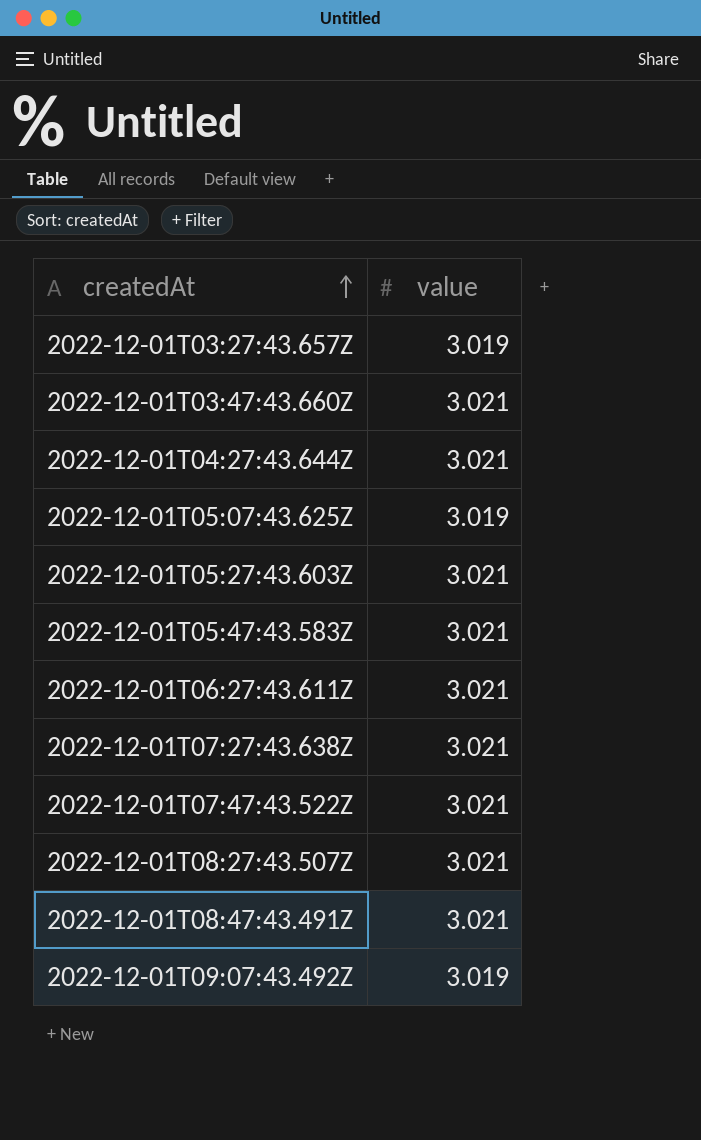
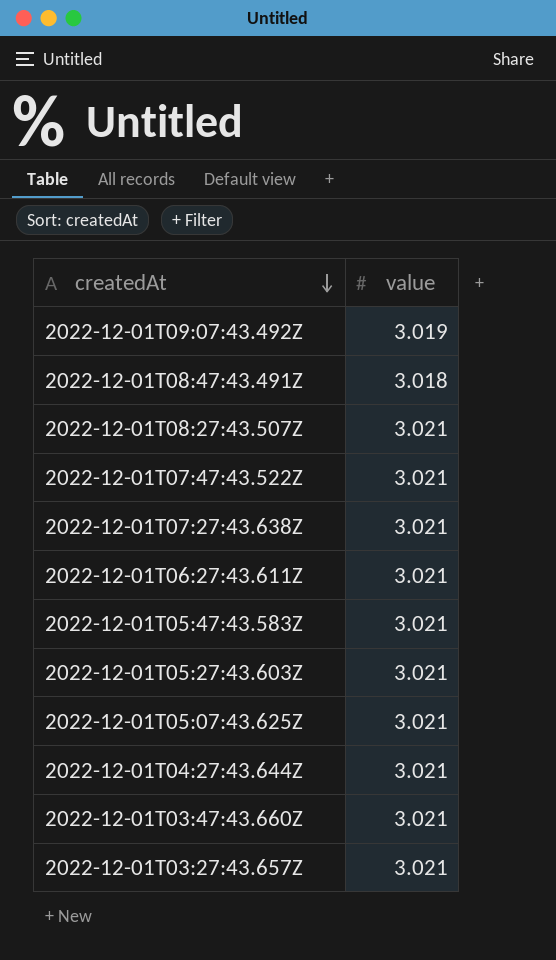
row order: createdAt ascending -> createdAt descending
2022-12-01T08:47:43.491Z | value: 3.021 -> 3.018
2022-12-01T05:07:43.625Z | value: 3.019 -> 3.021
2022-12-01T03:27:43.657Z | value: 3.019 -> 3.021

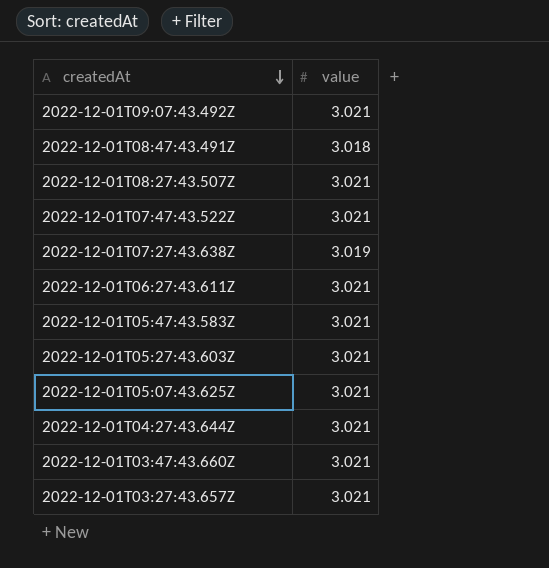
2022-12-01T09:07:43.492Z | value: 3.019 -> 3.021
2022-12-01T07:27:43.638Z | value: 3.021 -> 3.019

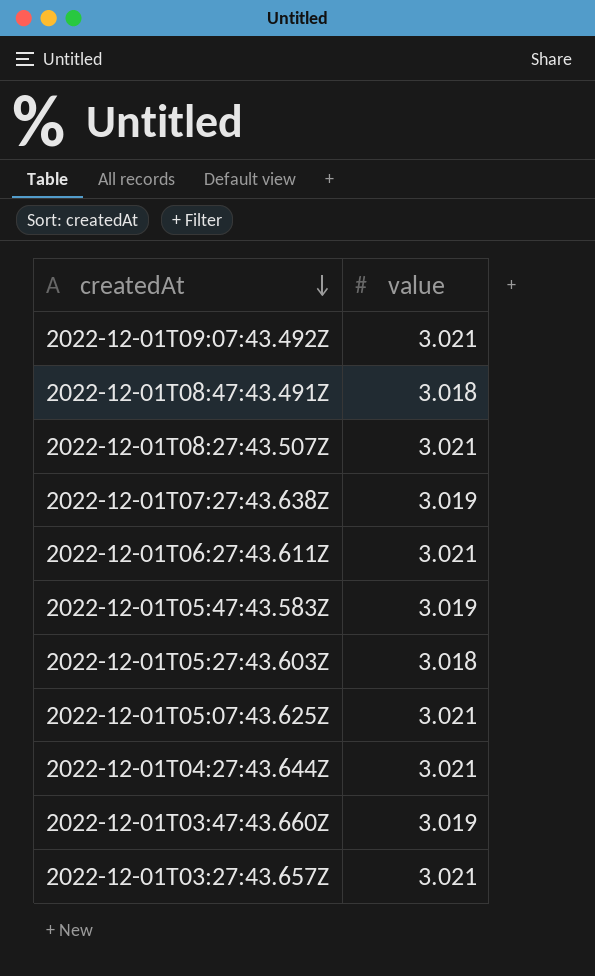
row 2022-12-01T07:47:43.522Z: 3.021 -> none
2022-12-01T05:47:43.583Z | value: 3.021 -> 3.019
2022-12-01T05:27:43.603Z | value: 3.021 -> 3.018
2022-12-01T03:47:43.660Z | value: 3.021 -> 3.019

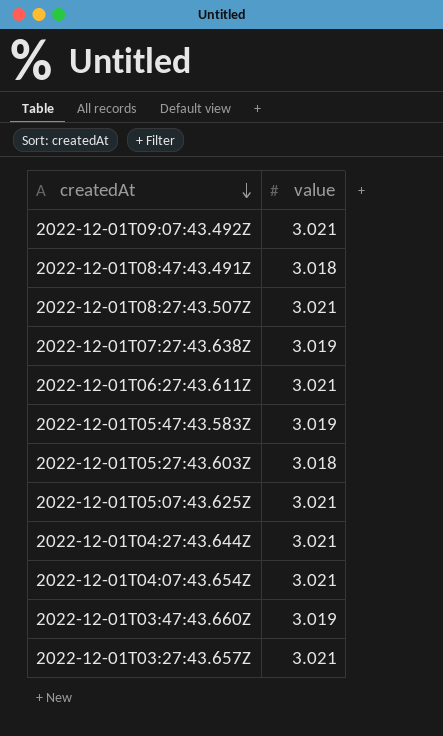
row 2022-12-01T04:07:43.654Z: none -> 3.021

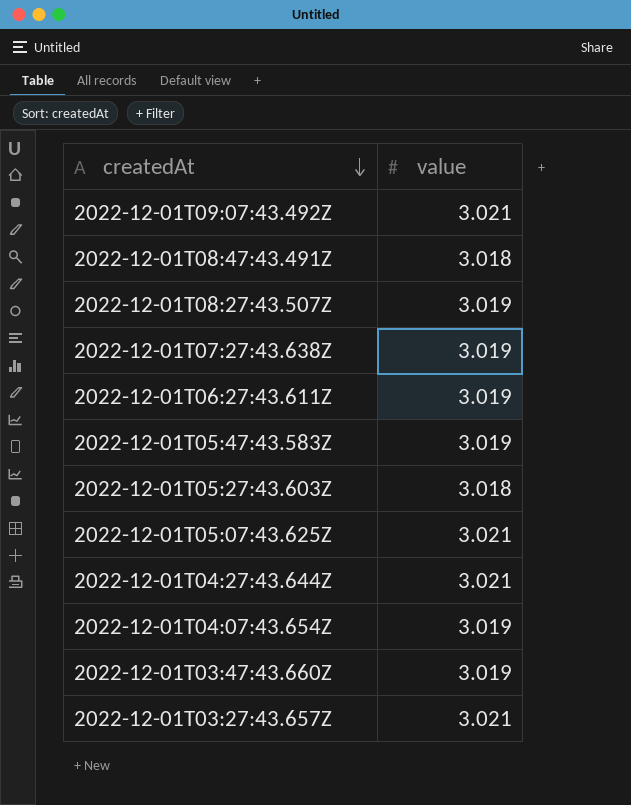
2022-12-01T08:27:43.507Z | value: 3.021 -> 3.019
2022-12-01T06:27:43.611Z | value: 3.021 -> 3.019
2022-12-01T04:07:43.654Z | value: 3.021 -> 3.019

